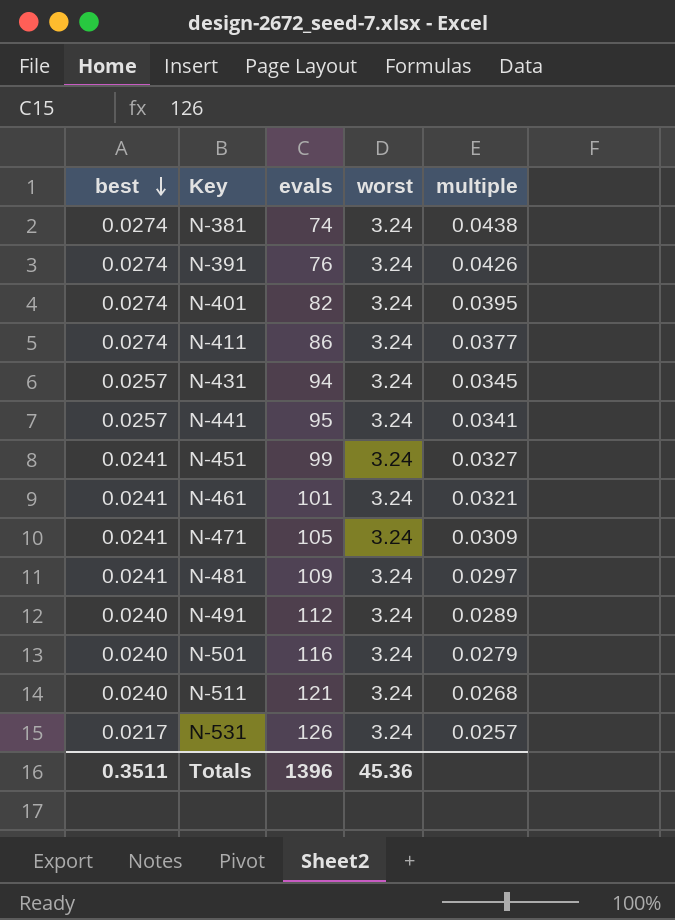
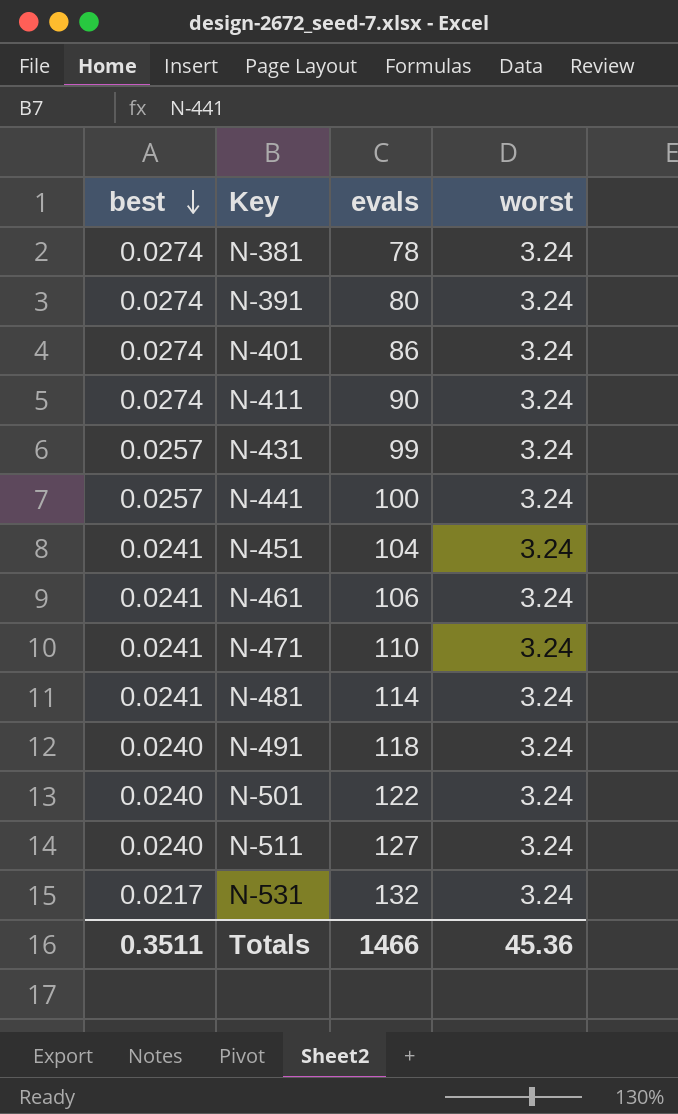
column multiple | formula: [worst] / [evals] -> none
N-381 | evals: 74 -> 78
N-391 | evals: 76 -> 80
N-401 | evals: 82 -> 86
N-411 | evals: 86 -> 90
N-431 | evals: 94 -> 99
N-441 | evals: 95 -> 100
N-451 | evals: 99 -> 104
N-461 | evals: 101 -> 106
N-471 | evals: 105 -> 110
N-481 | evals: 109 -> 114
N-491 | evals: 112 -> 118
N-501 | evals: 116 -> 122
N-511 | evals: 121 -> 127
N-531 | evals: 126 -> 132
Totals | evals: 1396 -> 1466

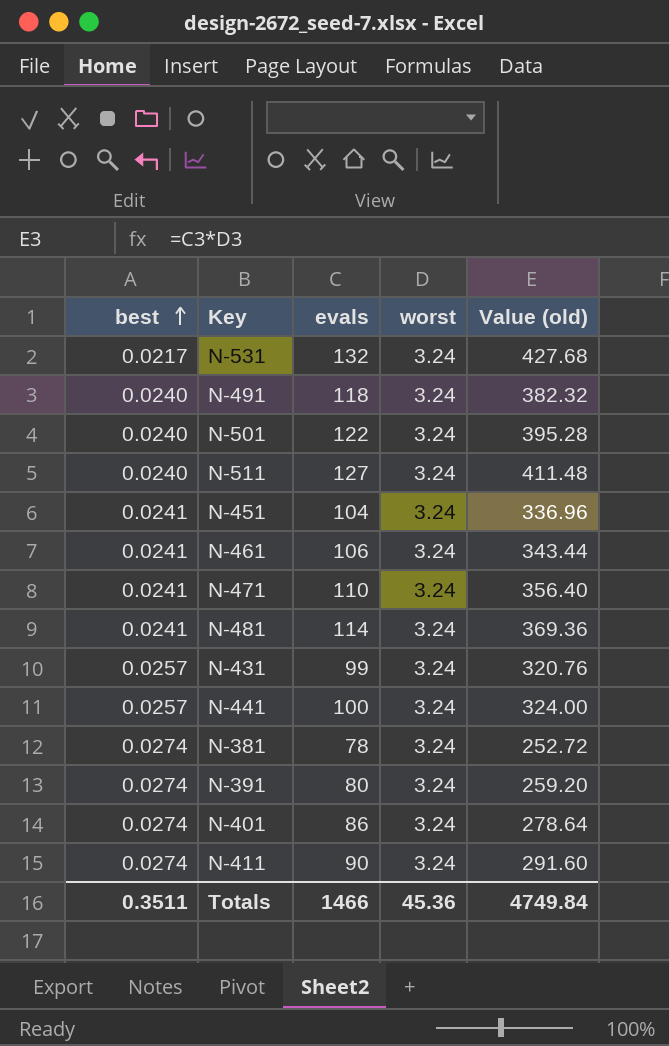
row order: best descending -> best ascending
column Value (old) | formula: none -> [evals] * [worst]

